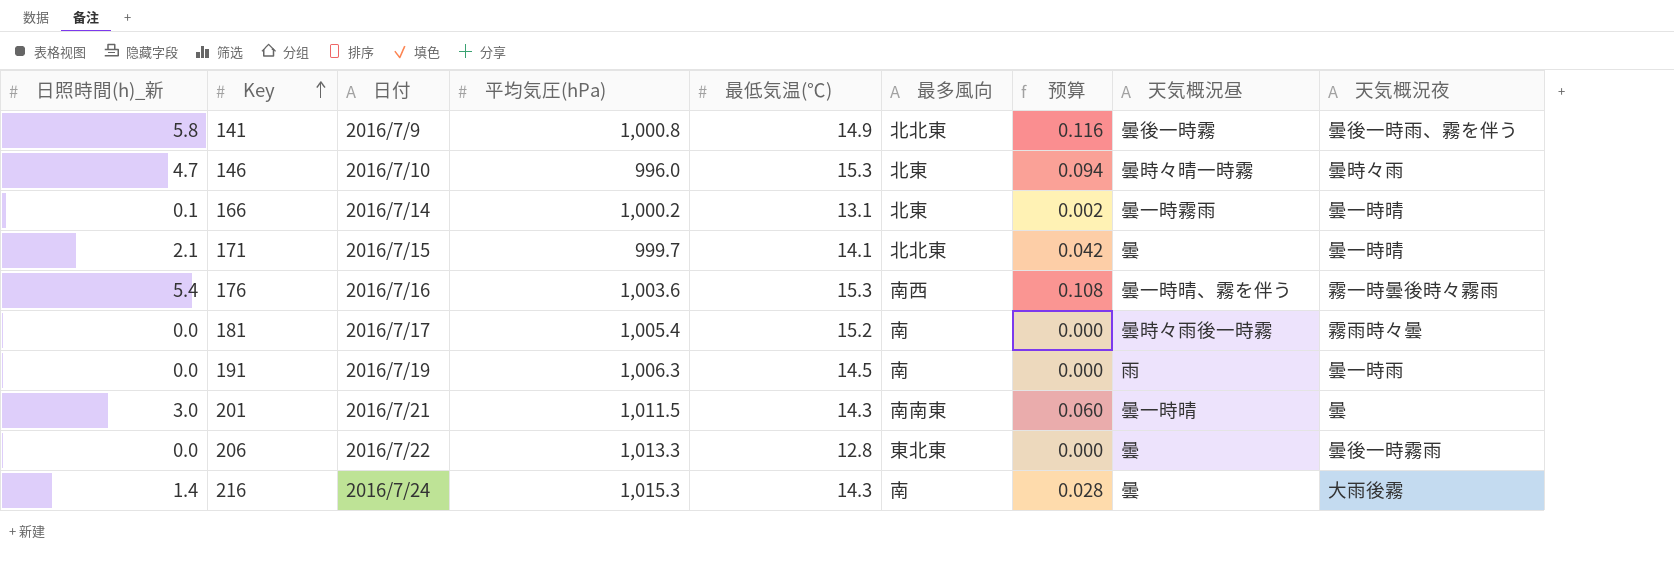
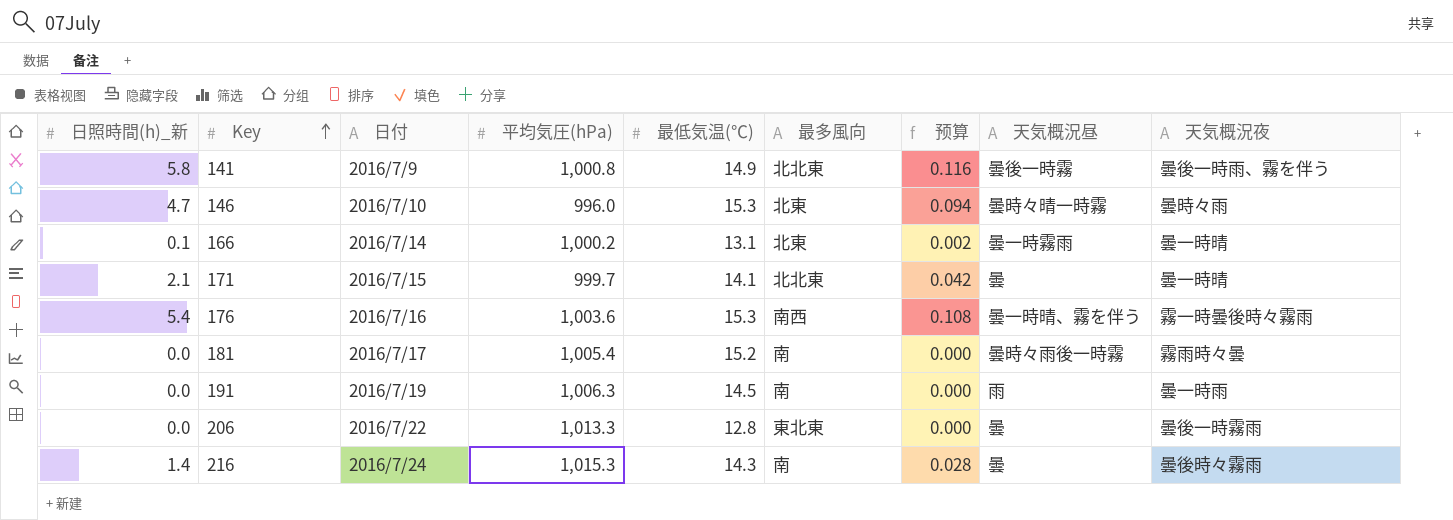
row 201: 3.0 | 2016/7/21 | 1,011.5 | 14.3 | 南南東 | 0.060 | 曇一時晴 | 曇 -> none
216 | 天気概況夜: 大雨後霧 -> 曇後時々霧雨

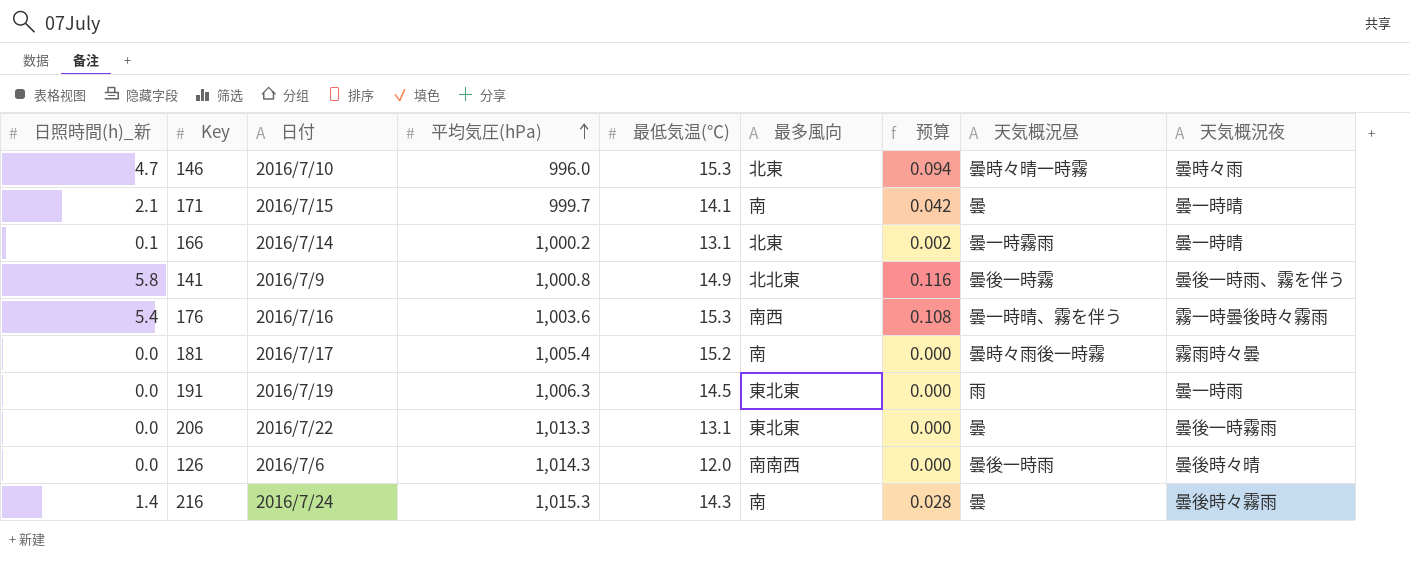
row order: Key ascending -> 平均気圧(hPa) ascending
171 | 最多風向: 北北東 -> 南
191 | 最多風向: 南 -> 東北東
206 | 最低気温(℃): 12.8 -> 13.1
row 126: none -> 0.0 | 2016/7/6 | 1,014.3 | 12.0 | 南南西 | 0.000 | 曇後一時雨 | 曇後時々晴

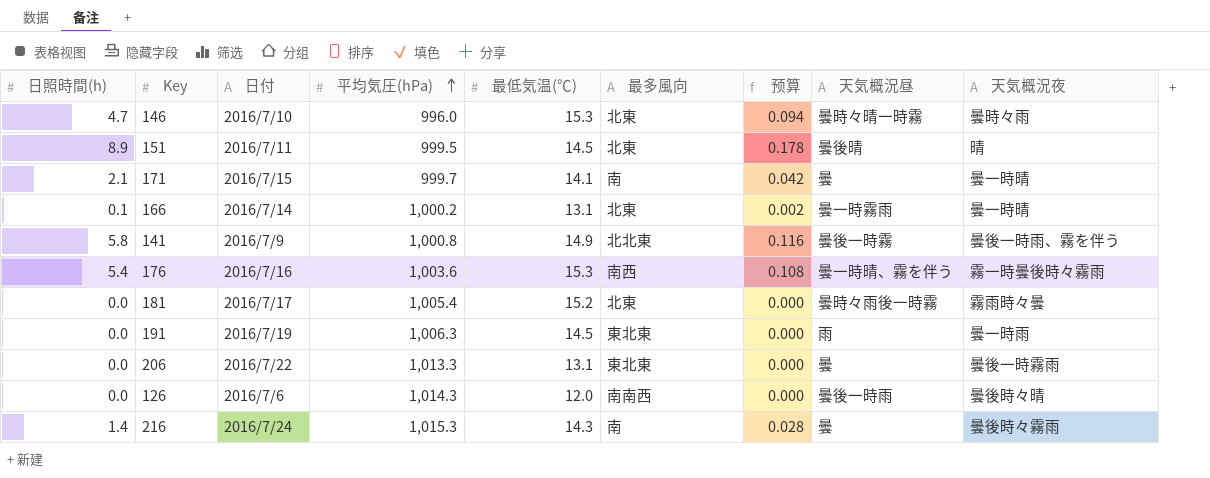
column name: 日照時間(h)_新 -> 日照時間(h)
row 151: none -> 8.9 | 2016/7/11 | 999.5 | 14.5 | 北東 | 0.178 | 曇後晴 | 晴
181 | 最多風向: 南 -> 北東

